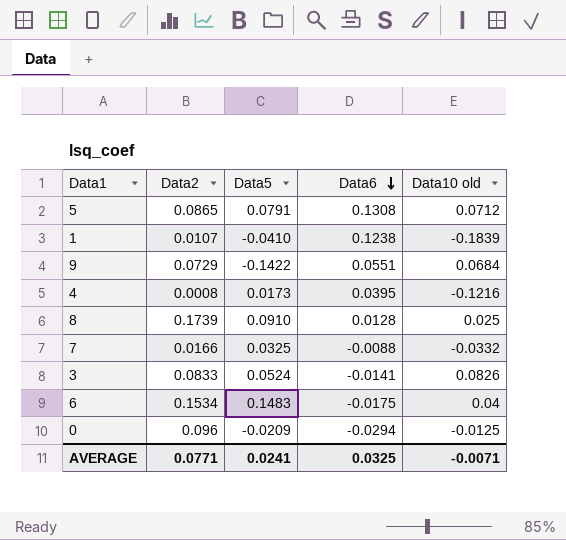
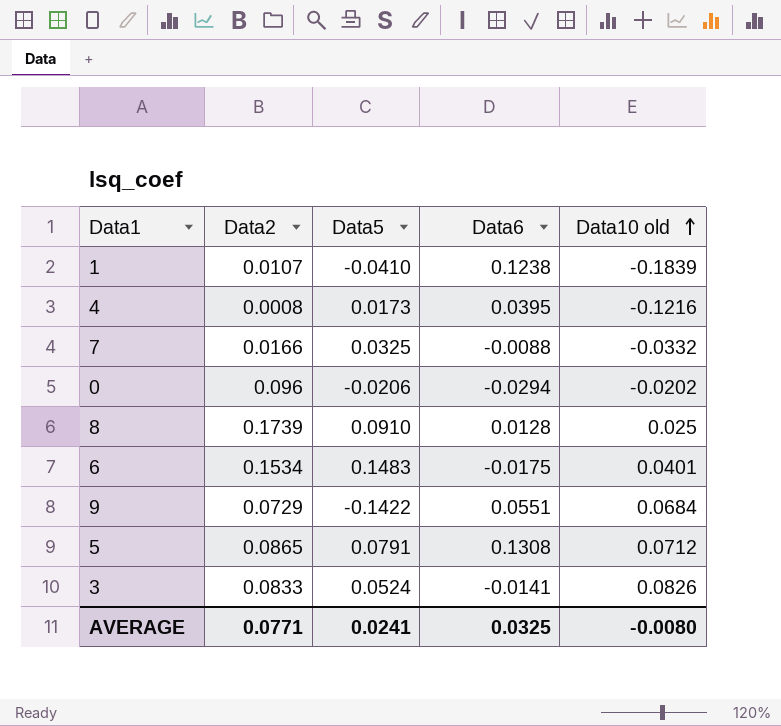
row order: Data6 descending -> Data10 old ascending
0 | Data5: -0.0209 -> -0.0206
0 | Data10 old: -0.0125 -> -0.0202
6 | Data10 old: 0.04 -> 0.0401
AVERAGE | Data10 old: -0.0071 -> -0.0080

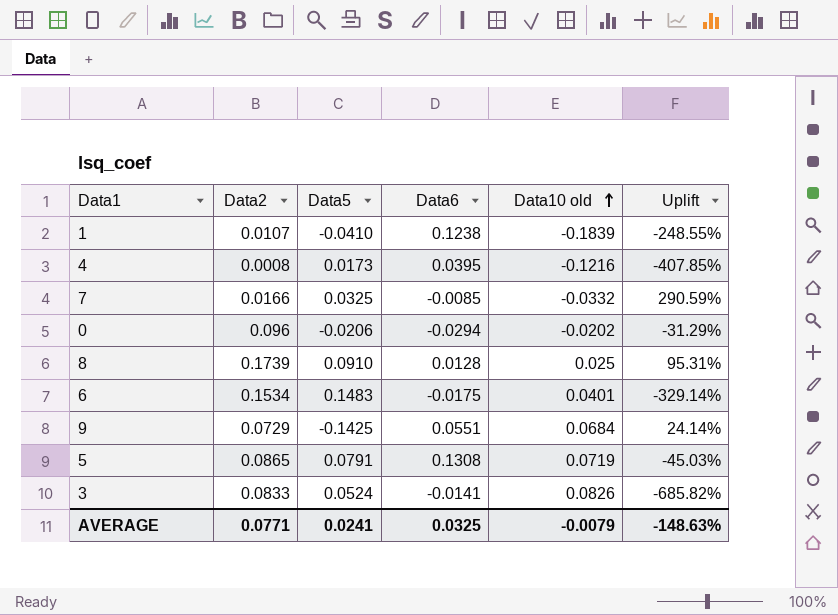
column Uplift | formula: none -> ([Data10 old] - [Data6]) / [Data6]
7 | Data6: -0.0088 -> -0.0085
9 | Data5: -0.1422 -> -0.1425
5 | Data10 old: 0.0712 -> 0.0719
AVERAGE | Data10 old: -0.0080 -> -0.0079

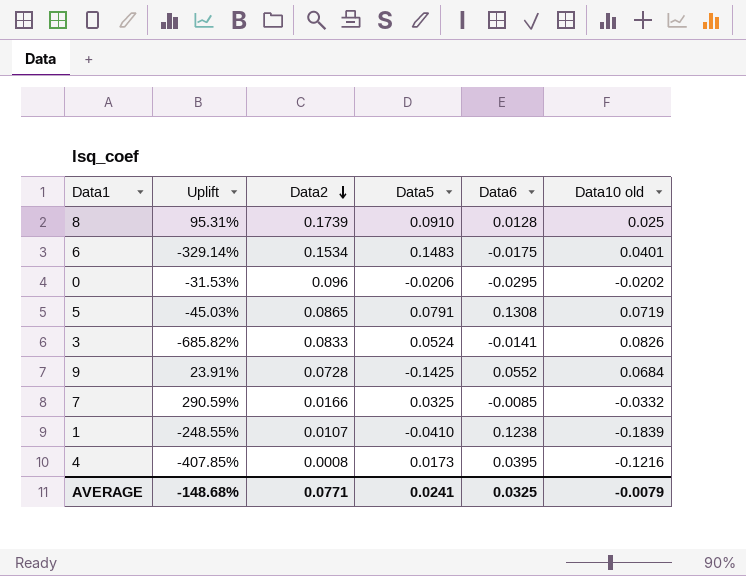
row order: Data10 old ascending -> Data2 descending
column Uplift | position: 6 -> 2
0 | Uplift: -31.29% -> -31.53%
0 | Data6: -0.0294 -> -0.0295
9 | Uplift: 24.14% -> 23.91%
9 | Data2: 0.0729 -> 0.0728
9 | Data6: 0.0551 -> 0.0552
AVERAGE | Uplift: -148.63% -> -148.68%

